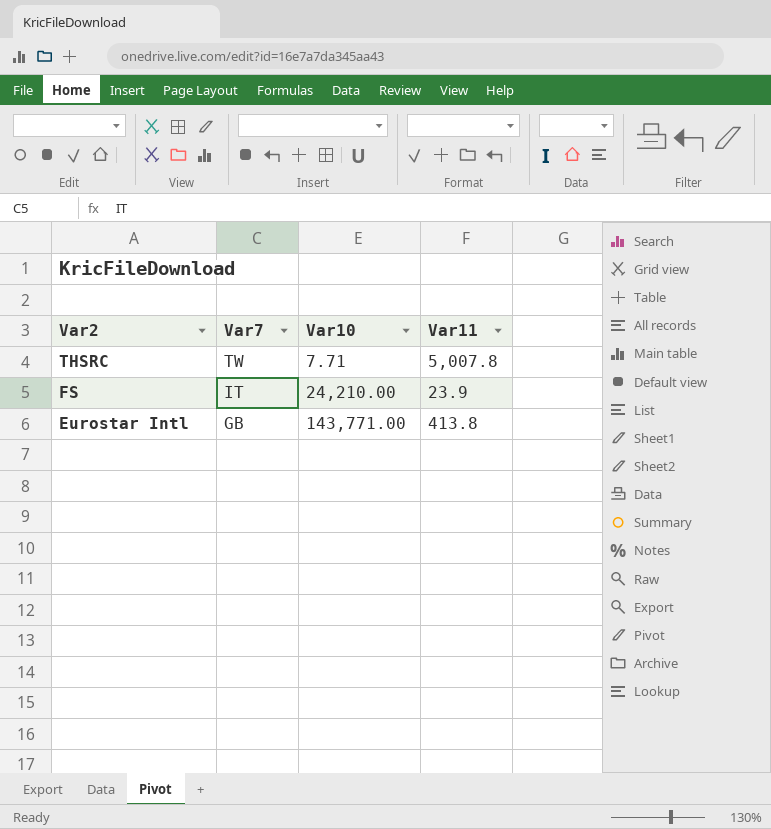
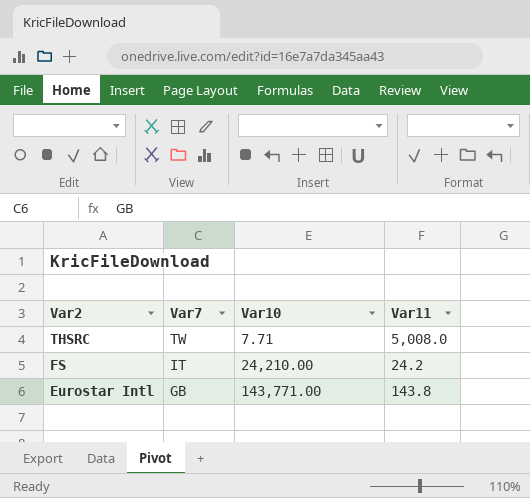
THSRC | Var11: 5,007.8 -> 5,008.0
FS | Var11: 23.9 -> 24.2
Eurostar Intl | Var11: 413.8 -> 143.8

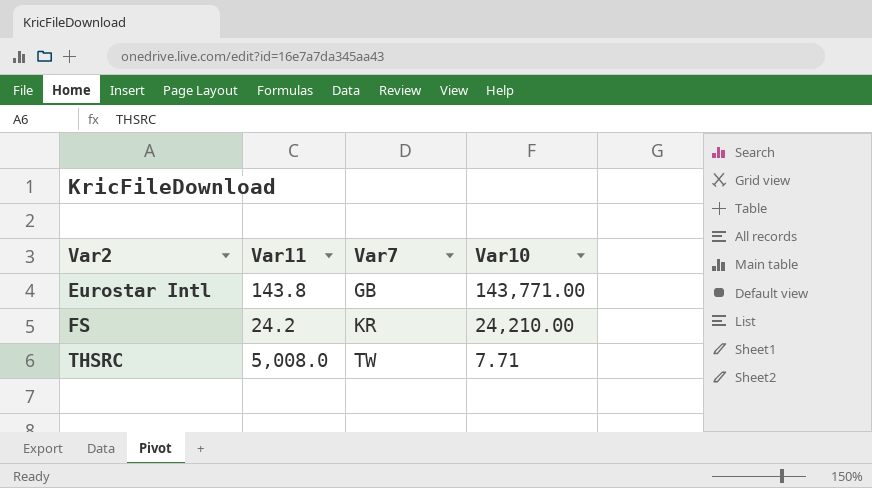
row order: Var2 descending -> Var2 ascending
column Var11 | position: 4 -> 2
FS | Var7: IT -> KR

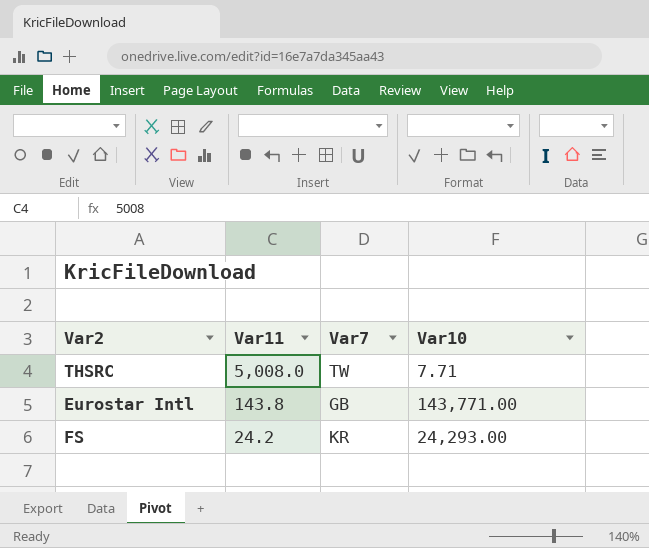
row order: Var2 ascending -> Var11 descending
FS | Var10: 24,210.00 -> 24,293.00

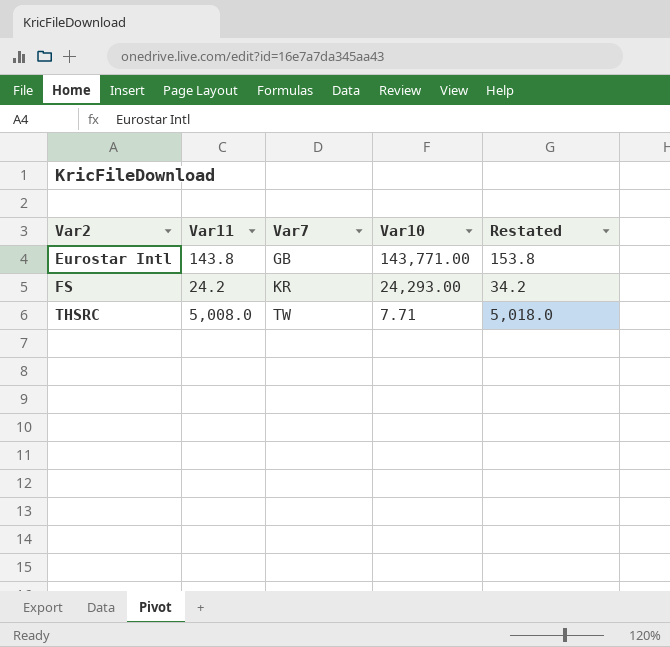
row order: Var11 descending -> Var2 ascending
column Restated | formula: none -> [Var11] + 10

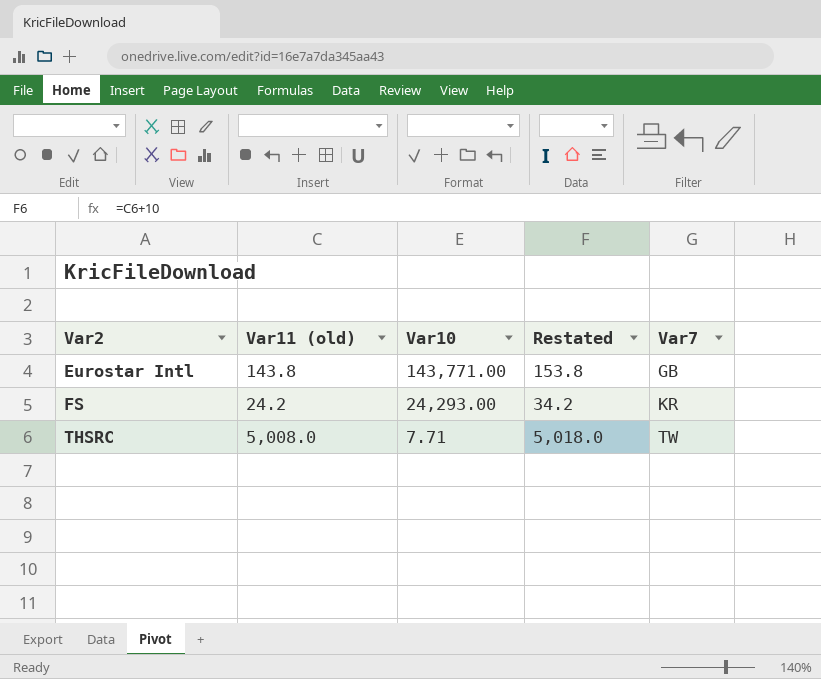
column name: Var11 -> Var11 (old)
column Var7 | position: 3 -> 5

